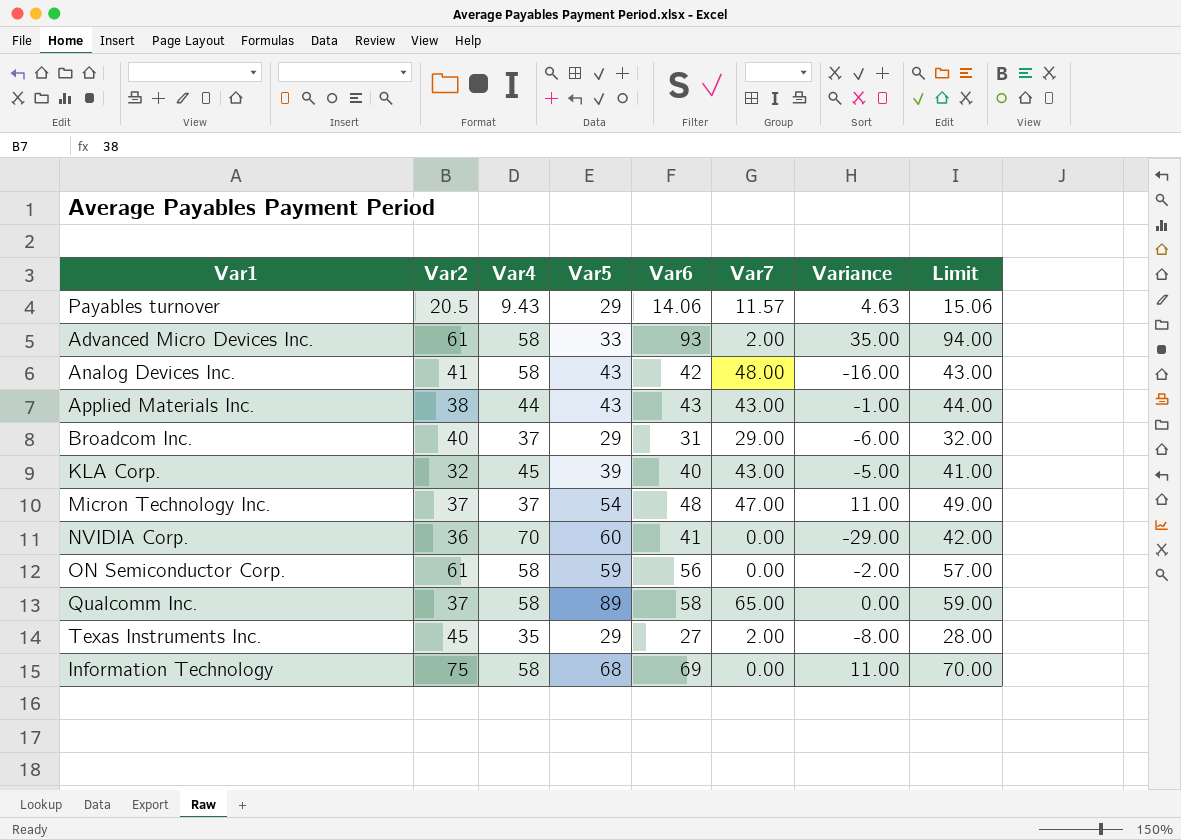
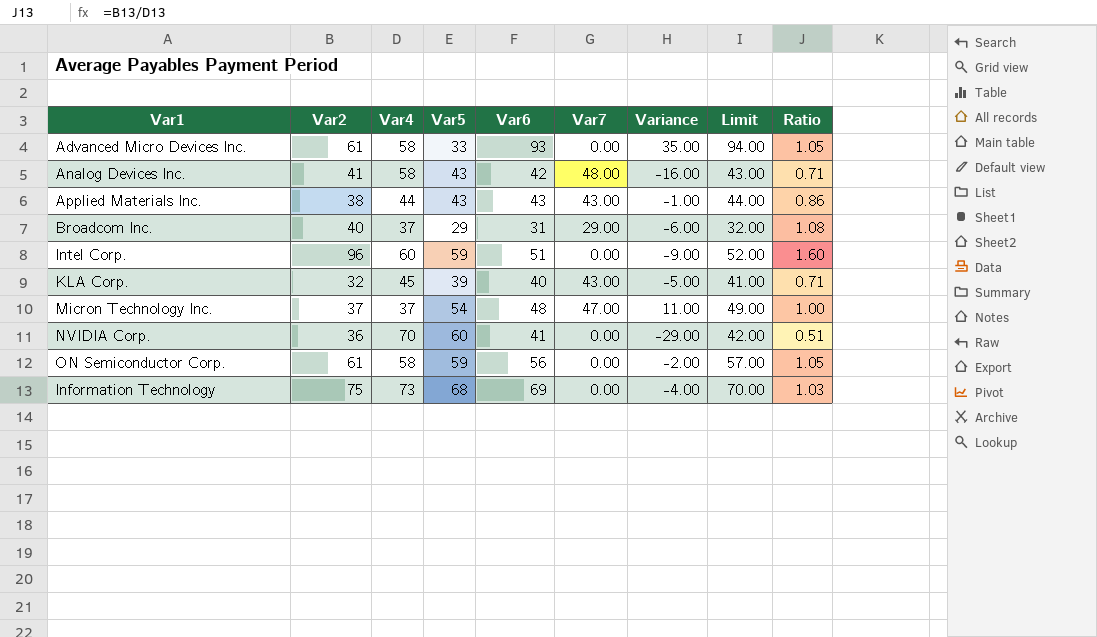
column Ratio | formula: none -> [Var2] / [Var4]
row Payables turnover: 20.5 | 9.43 | 29 | 14.06 | 11.57 | 4.63 | 15.06 -> none
row Qualcomm Inc.: 37 | 58 | 89 | 58 | 65.00 | 0.00 | 59.00 -> none
row Texas Instruments Inc.: 45 | 35 | 29 | 27 | 2.00 | -8.00 | 28.00 -> none
Advanced Micro Devices Inc. | Var7: 2.00 -> 0.00
row Intel Corp.: none -> 96 | 60 | 59 | 51 | 0.00 | -9.00 | 52.00 | 1.60
Information Technology | Var4: 58 -> 73
Information Technology | Variance: 11.00 -> -4.00

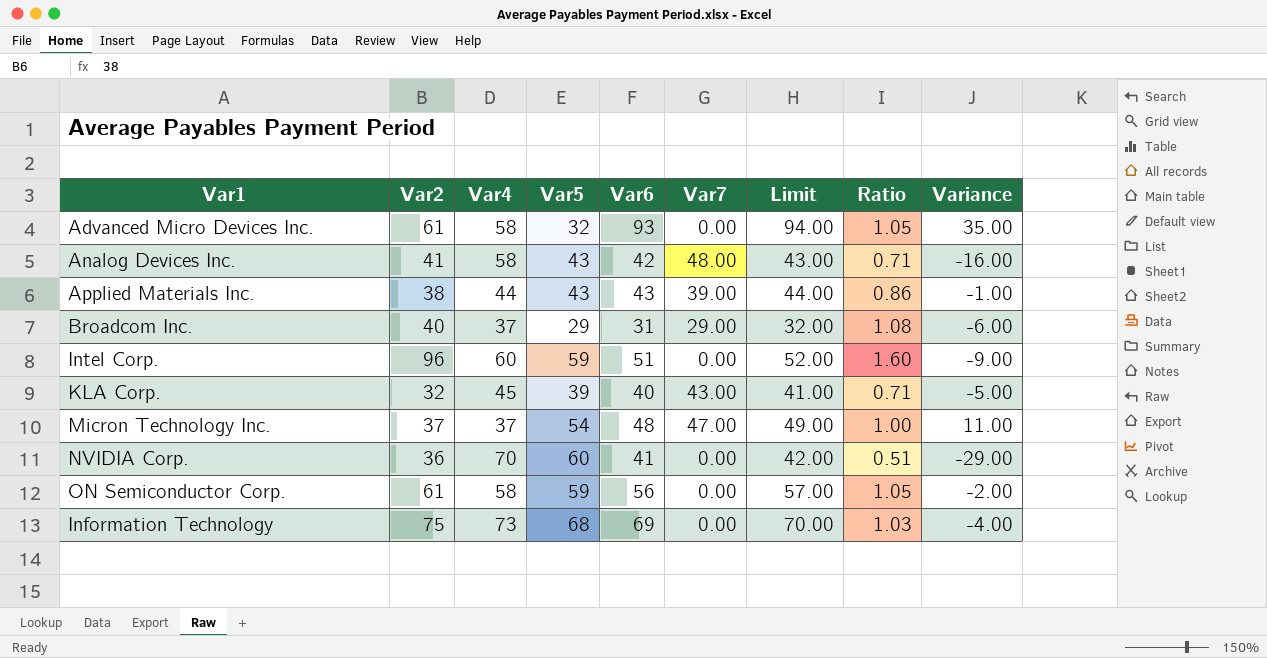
column Variance | position: 7 -> 9
Advanced Micro Devices Inc. | Var5: 33 -> 32
Applied Materials Inc. | Var7: 43.00 -> 39.00

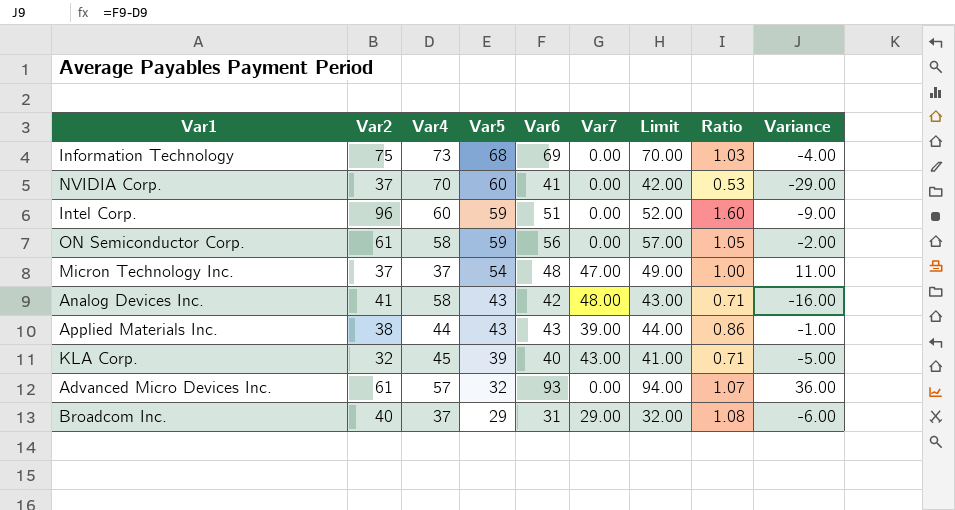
row order: none -> Var5 descending
NVIDIA Corp. | Var2: 36 -> 37
NVIDIA Corp. | Ratio: 0.51 -> 0.53
Advanced Micro Devices Inc. | Var4: 58 -> 57
Advanced Micro Devices Inc. | Ratio: 1.05 -> 1.07
Advanced Micro Devices Inc. | Variance: 35.00 -> 36.00

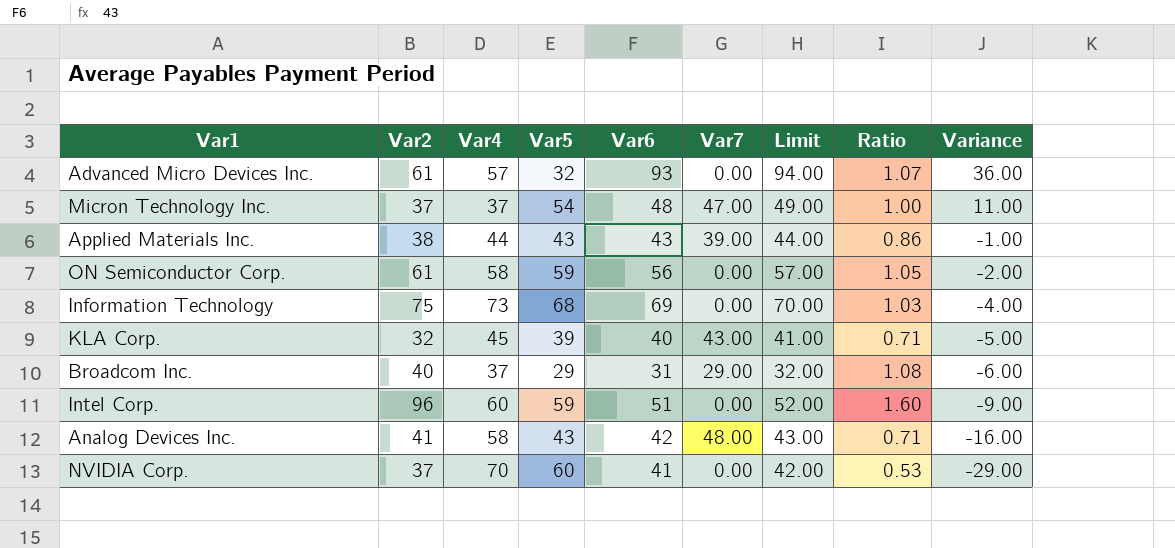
row order: Var5 descending -> Variance descending

